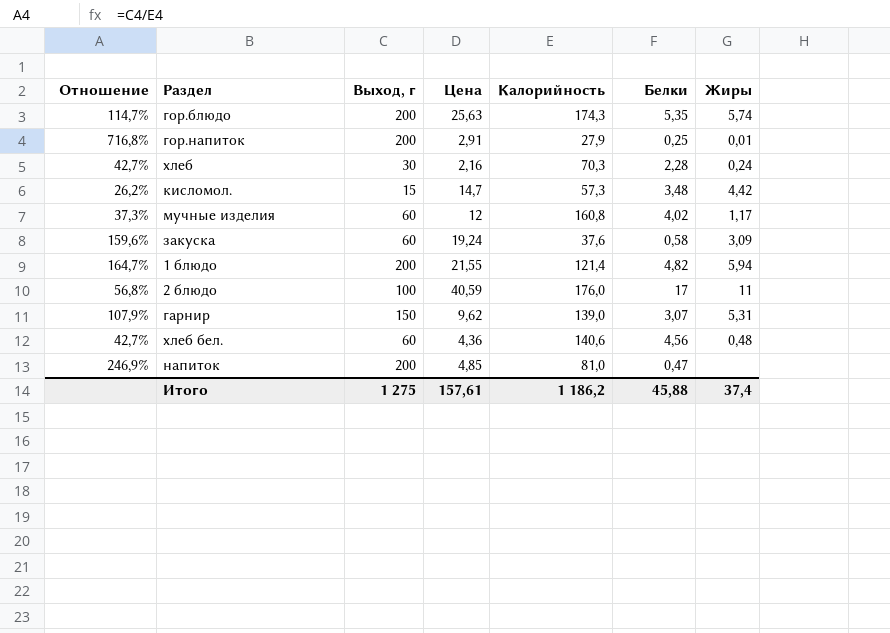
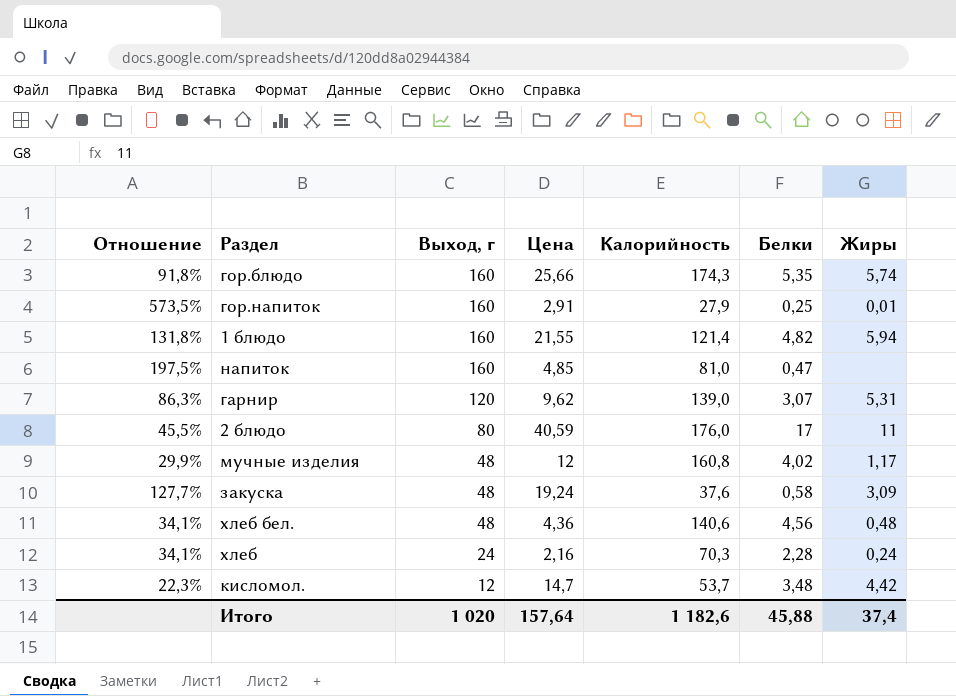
row order: none -> Выход, г descending
гор.блюдо | Отношение: 114,7% -> 91,8%
гор.блюдо | Выход, г: 200 -> 160
гор.блюдо | Цена: 25,63 -> 25,66
гор.напиток | Отношение: 716,8% -> 573,5%
гор.напиток | Выход, г: 200 -> 160
1 блюдо | Отношение: 164,7% -> 131,8%
1 блюдо | Выход, г: 200 -> 160
напиток | Отношение: 246,9% -> 197,5%
напиток | Выход, г: 200 -> 160
гарнир | Отношение: 107,9% -> 86,3%
гарнир | Выход, г: 150 -> 120
2 блюдо | Отношение: 56,8% -> 45,5%
2 блюдо | Выход, г: 100 -> 80
мучные изделия | Отношение: 37,3% -> 29,9%
мучные изделия | Выход, г: 60 -> 48
закуска | Отношение: 159,6% -> 127,7%
закуска | Выход, г: 60 -> 48
хлеб бел. | Отношение: 42,7% -> 34,1%
хлеб бел. | Выход, г: 60 -> 48
хлеб | Отношение: 42,7% -> 34,1%
хлеб | Выход, г: 30 -> 24
кисломол. | Отношение: 26,2% -> 22,3%
кисломол. | Выход, г: 15 -> 12
кисломол. | Калорийность: 57,3 -> 53,7
Итого | Выход, г: 1 275 -> 1 020
Итого | Цена: 157,61 -> 157,64
Итого | Калорийность: 1 186,2 -> 1 182,6

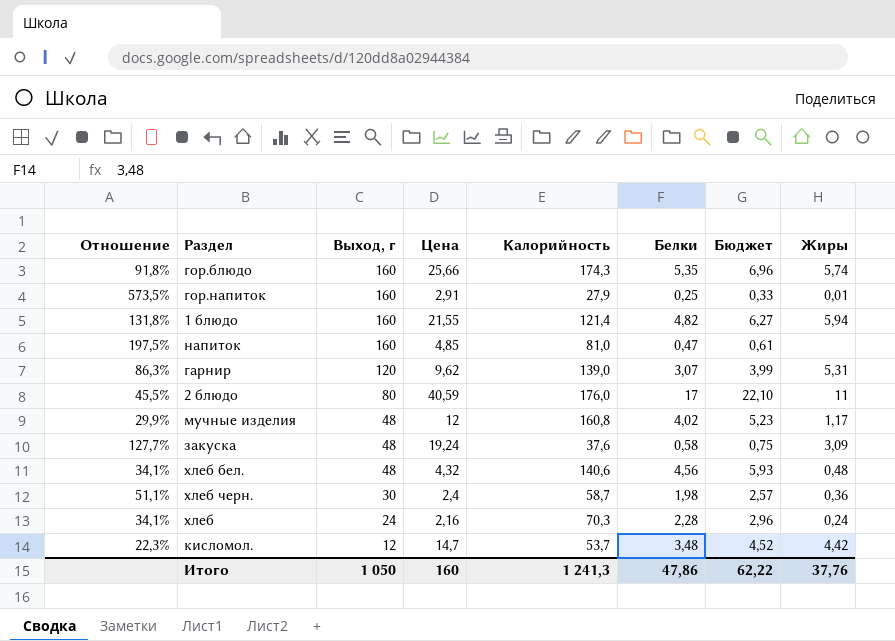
column Бюджет | formula: none -> [Белки] * 1,3
хлеб бел. | Цена: 4,36 -> 4,32
row хлеб черн.: none -> 51,1% | 30 | 2,4 | 58,7 | 1,98 | 2,57 | 0,36
Итого | Выход, г: 1 020 -> 1 050
Итого | Цена: 157,64 -> 160
Итого | Калорийность: 1 182,6 -> 1 241,3
Итого | Белки: 45,88 -> 47,86
Итого | Жиры: 37,4 -> 37,76

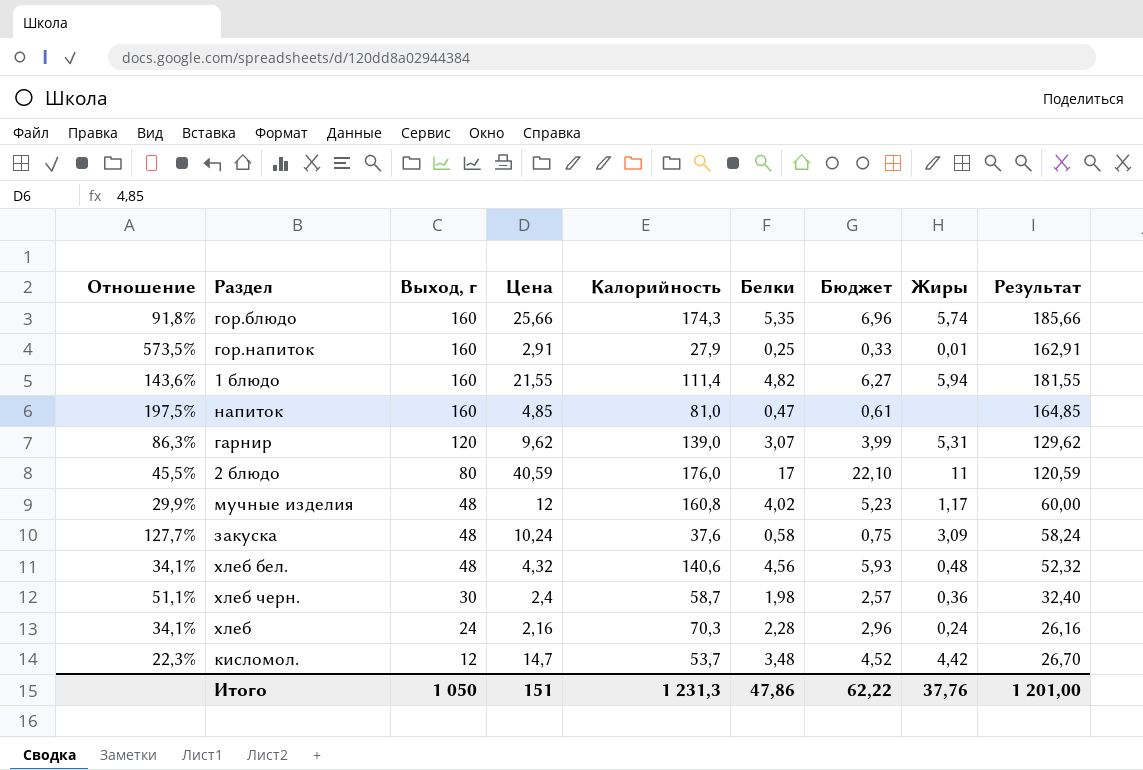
column Результат | formula: none -> [Выход, г] + [Цена]
1 блюдо | Отношение: 131,8% -> 143,6%
1 блюдо | Калорийность: 121,4 -> 111,4
закуска | Цена: 19,24 -> 10,24
Итого | Цена: 160 -> 151
Итого | Калорийность: 1 241,3 -> 1 231,3

